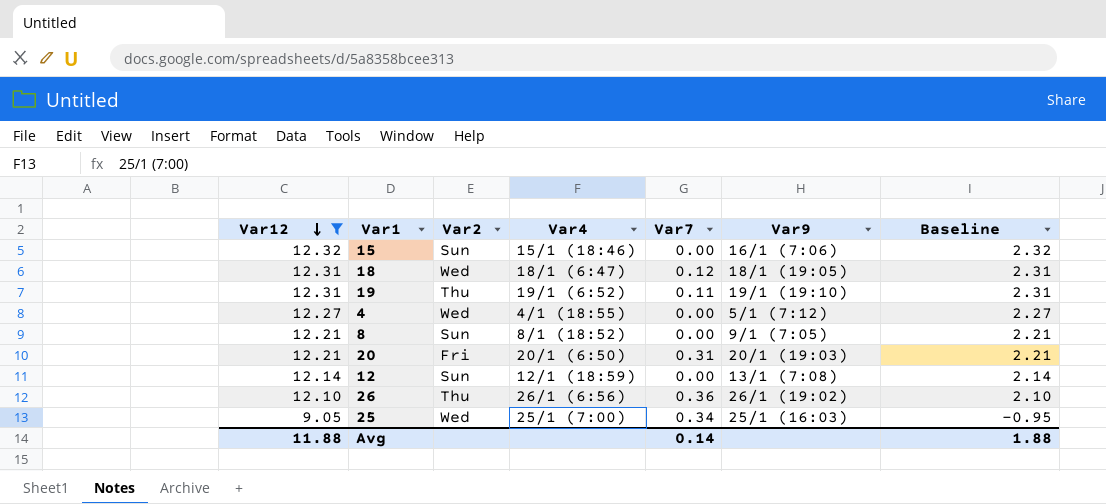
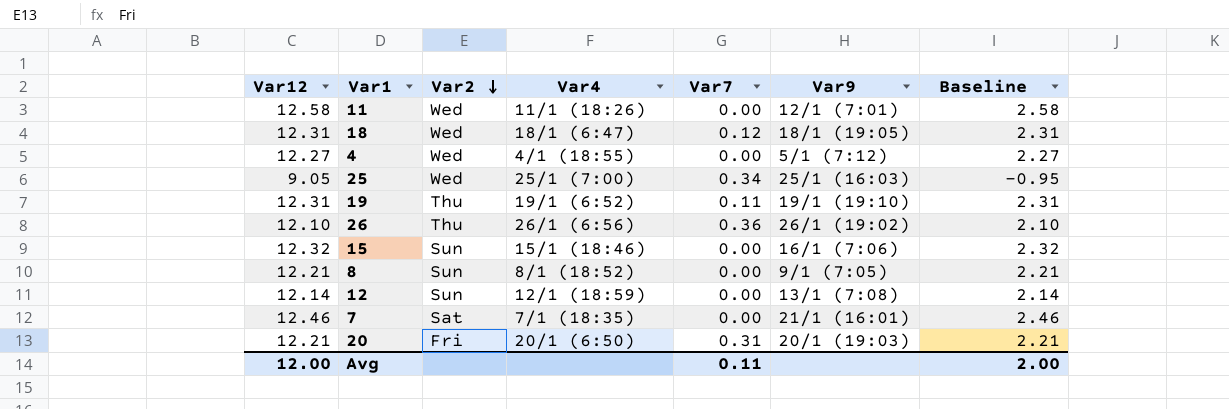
filter: Var12 <= 12.32 -> none
row order: Var12 descending -> Var2 descending
Avg | Var12: 11.88 -> 12.00
Avg | Var7: 0.14 -> 0.11
Avg | Baseline: 1.88 -> 2.00

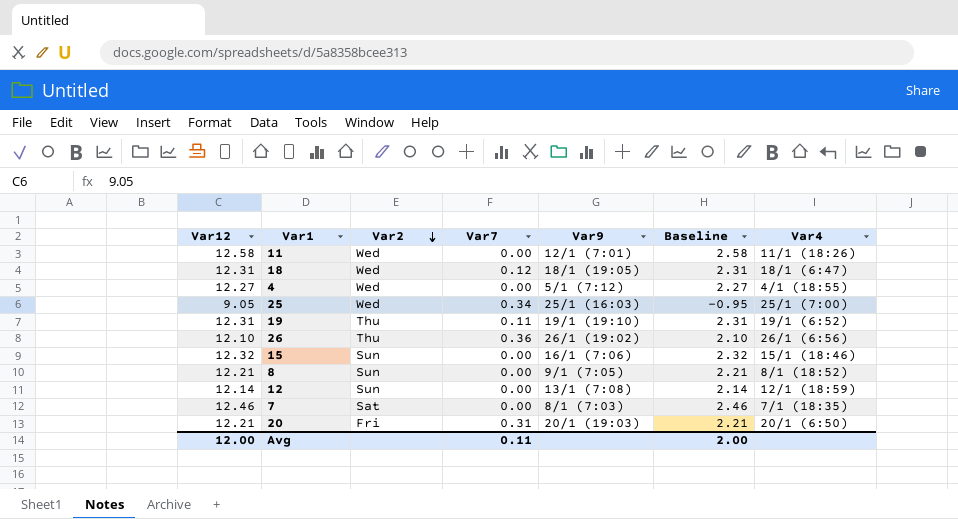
column Var4 | position: 4 -> 7
7 | Var9: 21/1 (16:01) -> 8/1 (7:03)

